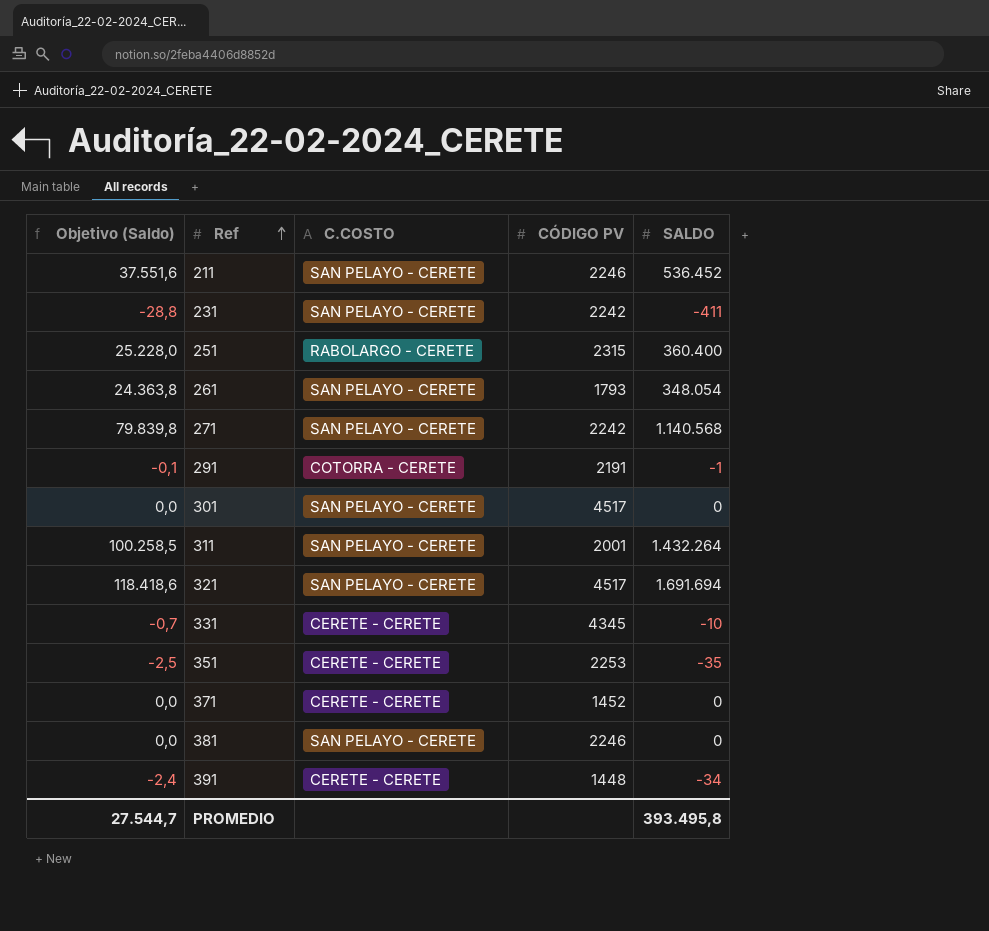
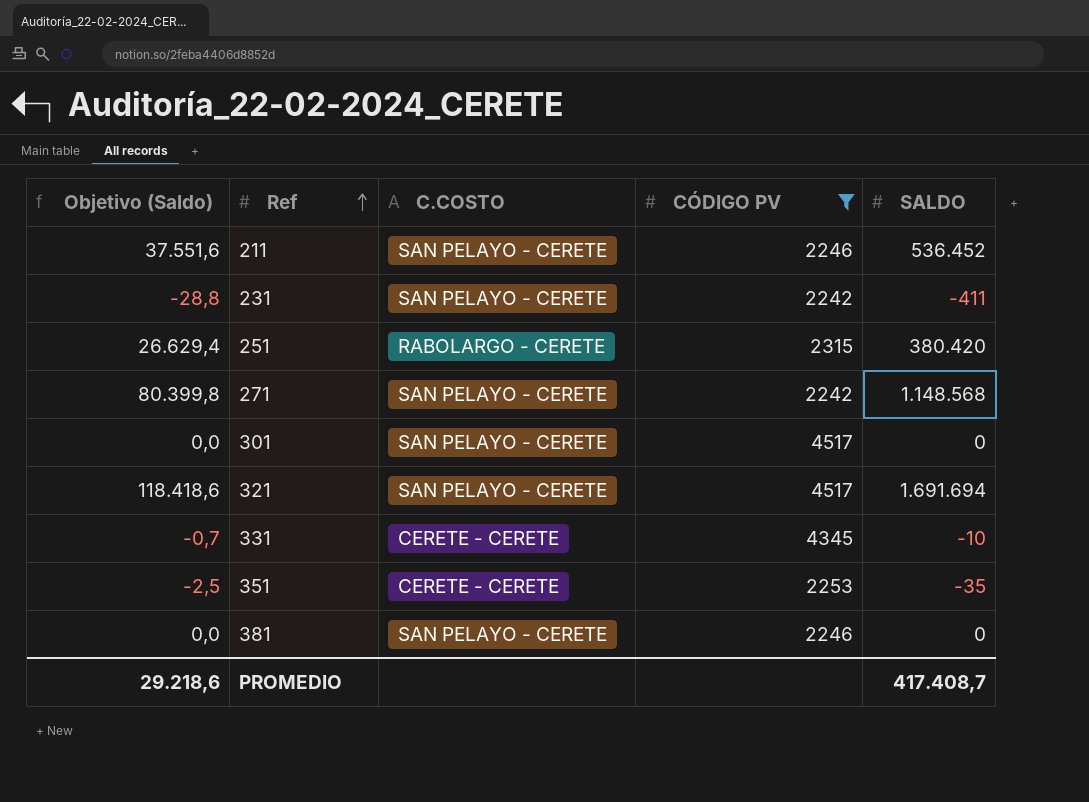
filter: none -> CÓDIGO PV >= 2242
251 | Objetivo (Saldo): 25.228,0 -> 26.629,4
251 | SALDO: 360.400 -> 380.420
271 | Objetivo (Saldo): 79.839,8 -> 80.399,8
271 | SALDO: 1.140.568 -> 1.148.568
PROMEDIO | Objetivo (Saldo): 27.544,7 -> 29.218,6
PROMEDIO | SALDO: 393.495,8 -> 417.408,7

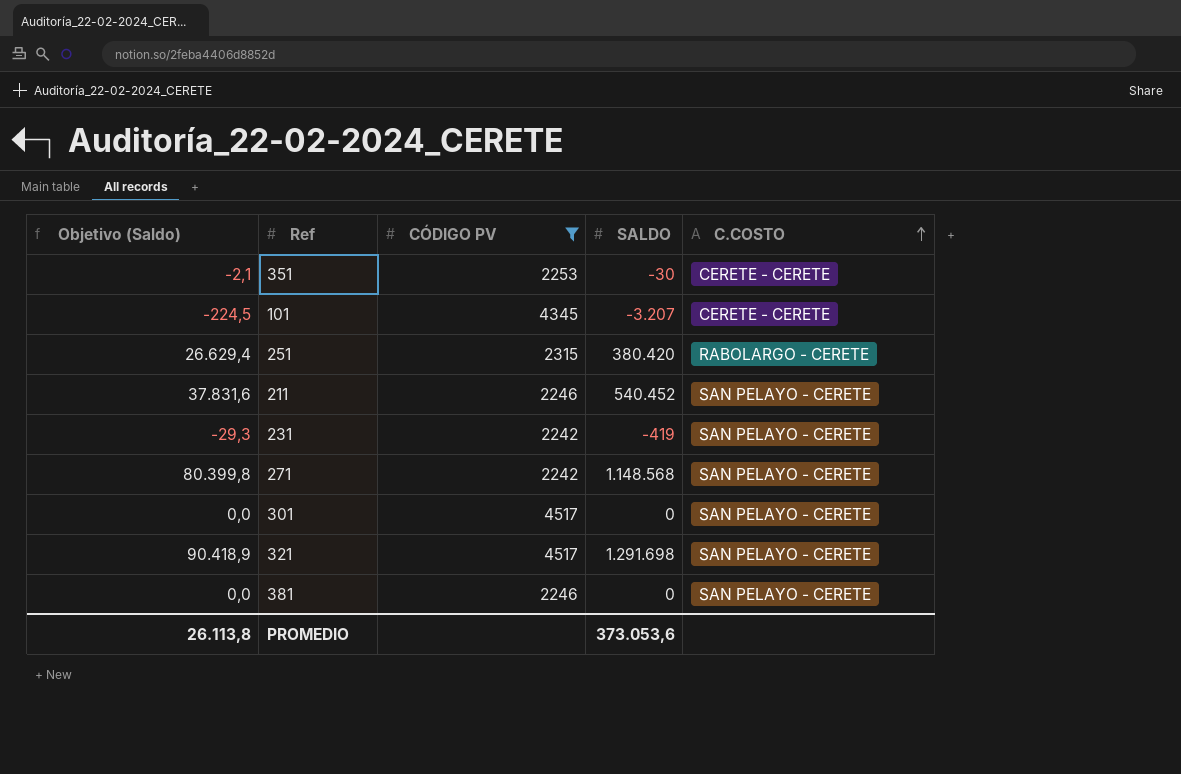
row order: Ref ascending -> C.COSTO ascending
column C.COSTO | position: 3 -> 5
row 331: -0,7 | CERETE - CERETE | 4345 | -10 -> none
351 | Objetivo (Saldo): -2,5 -> -2,1
351 | SALDO: -35 -> -30
row 101: none -> -224,5 | 4345 | -3.207 | CERETE - CERETE
211 | Objetivo (Saldo): 37.551,6 -> 37.831,6
211 | SALDO: 536.452 -> 540.452
231 | Objetivo (Saldo): -28,8 -> -29,3
231 | SALDO: -411 -> -419
321 | Objetivo (Saldo): 118.418,6 -> 90.418,9
321 | SALDO: 1.691.694 -> 1.291.698
PROMEDIO | Objetivo (Saldo): 29.218,6 -> 26.113,8
PROMEDIO | SALDO: 417.408,7 -> 373.053,6

